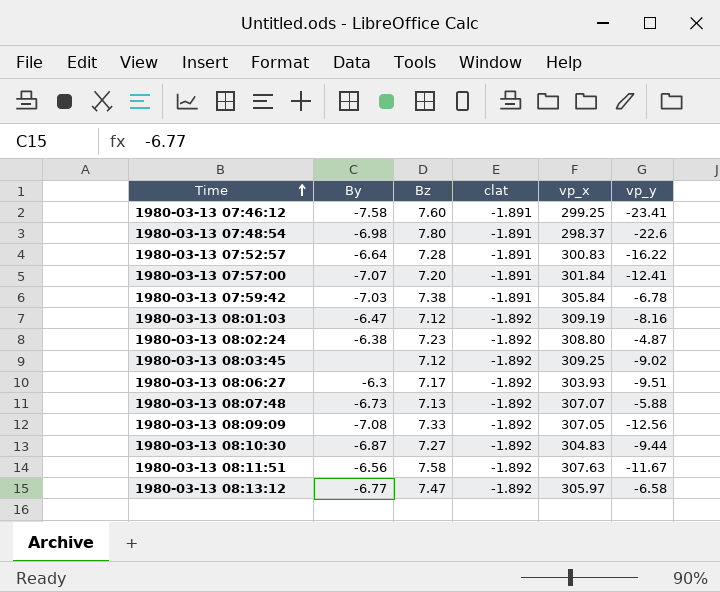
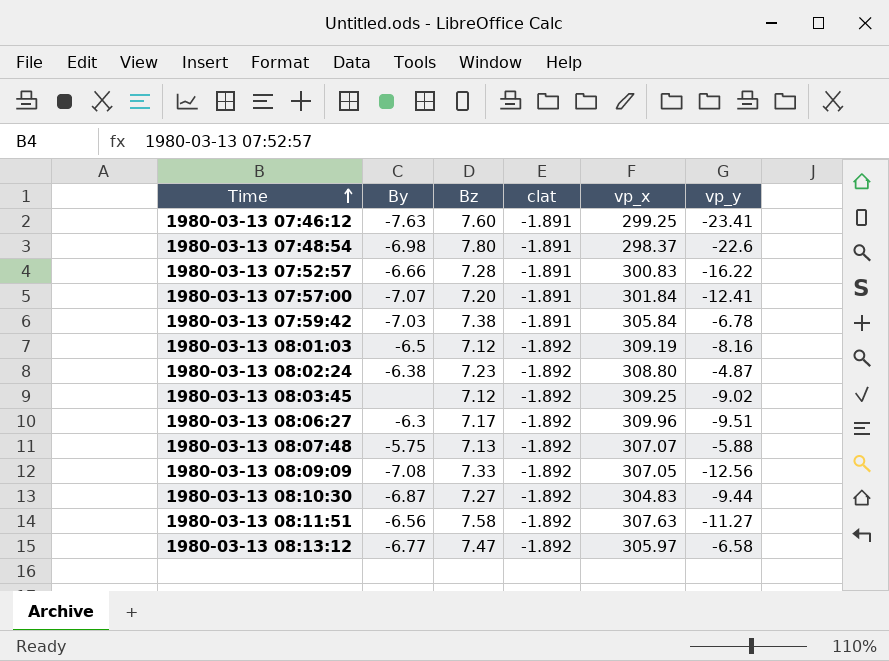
1980-03-13 07:46:12 | By: -7.58 -> -7.63
1980-03-13 07:52:57 | By: -6.64 -> -6.66
1980-03-13 08:01:03 | By: -6.47 -> -6.5
1980-03-13 08:06:27 | vp_x: 303.93 -> 309.96
1980-03-13 08:07:48 | By: -6.73 -> -5.75
1980-03-13 08:11:51 | vp_y: -11.67 -> -11.27

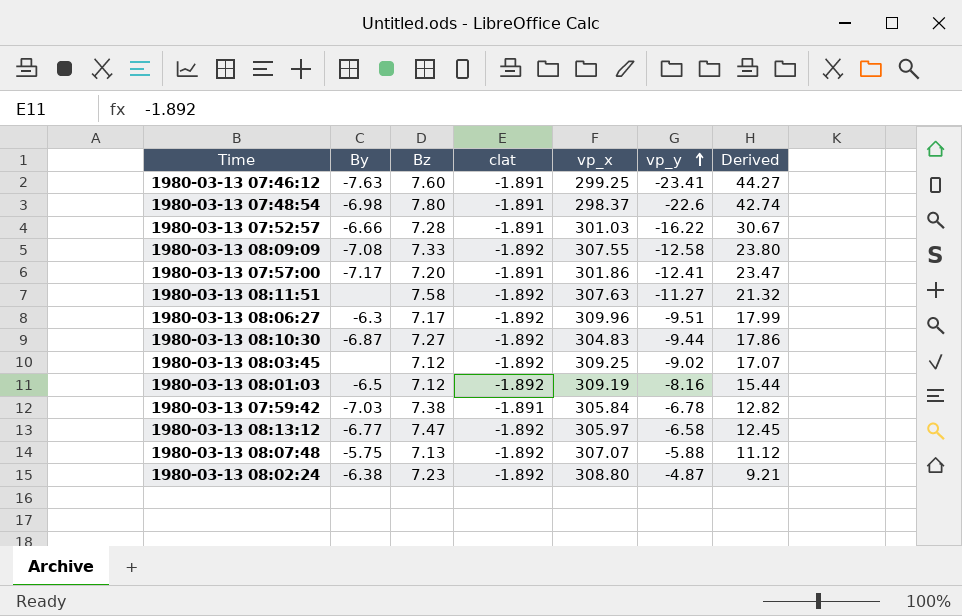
row order: Time ascending -> vp_y ascending
column Derived | formula: none -> [clat] * [vp_y]
1980-03-13 07:52:57 | vp_x: 300.83 -> 301.03
1980-03-13 08:09:09 | vp_x: 307.05 -> 307.55
1980-03-13 08:09:09 | vp_y: -12.56 -> -12.58
1980-03-13 07:57:00 | By: -7.07 -> -7.17
1980-03-13 07:57:00 | vp_x: 301.84 -> 301.86
1980-03-13 08:11:51 | By: -6.56 -> none

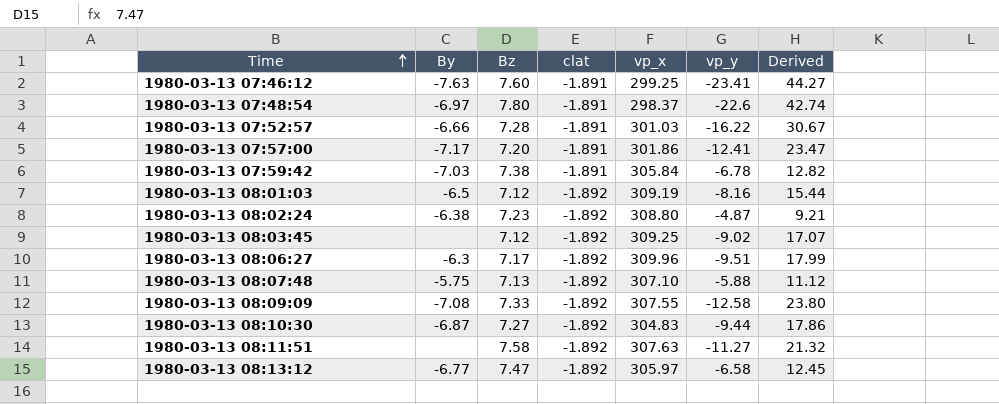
row order: vp_y ascending -> Time ascending
1980-03-13 07:48:54 | By: -6.98 -> -6.97
1980-03-13 08:07:48 | vp_x: 307.07 -> 307.10

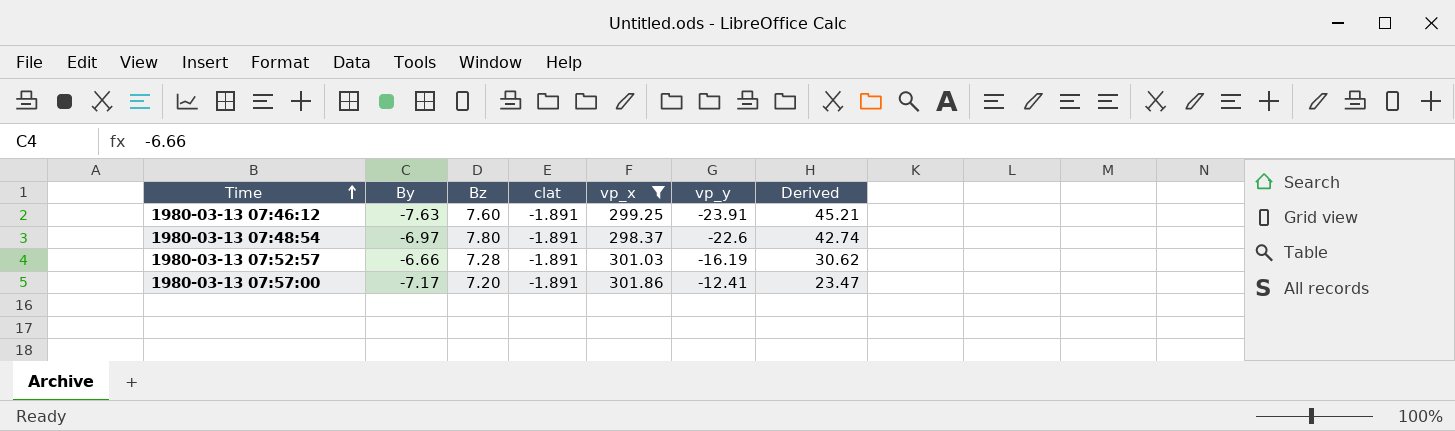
filter: none -> vp_x <= 301.86
1980-03-13 07:46:12 | vp_y: -23.41 -> -23.91
1980-03-13 07:46:12 | Derived: 44.27 -> 45.21
1980-03-13 07:52:57 | vp_y: -16.22 -> -16.19
1980-03-13 07:52:57 | Derived: 30.67 -> 30.62

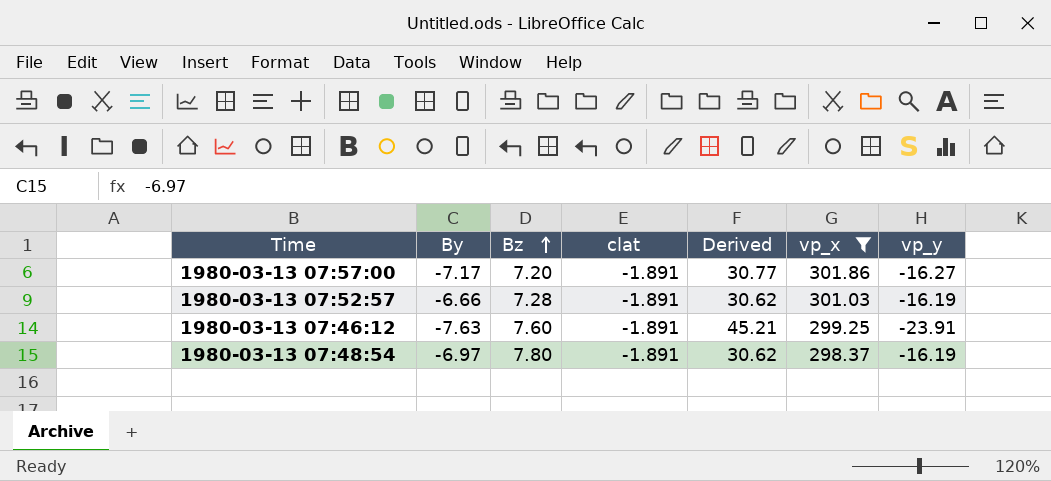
row order: Time ascending -> Bz ascending
column Derived | position: 7 -> 5
1980-03-13 07:57:00 | Derived: 23.47 -> 30.77
1980-03-13 07:57:00 | vp_y: -12.41 -> -16.27
1980-03-13 07:48:54 | Derived: 42.74 -> 30.62
1980-03-13 07:48:54 | vp_y: -22.6 -> -16.19

